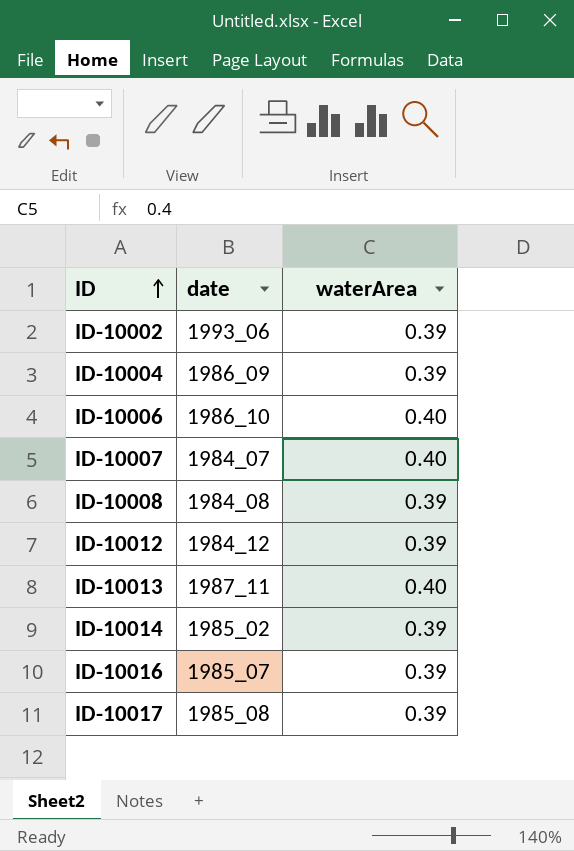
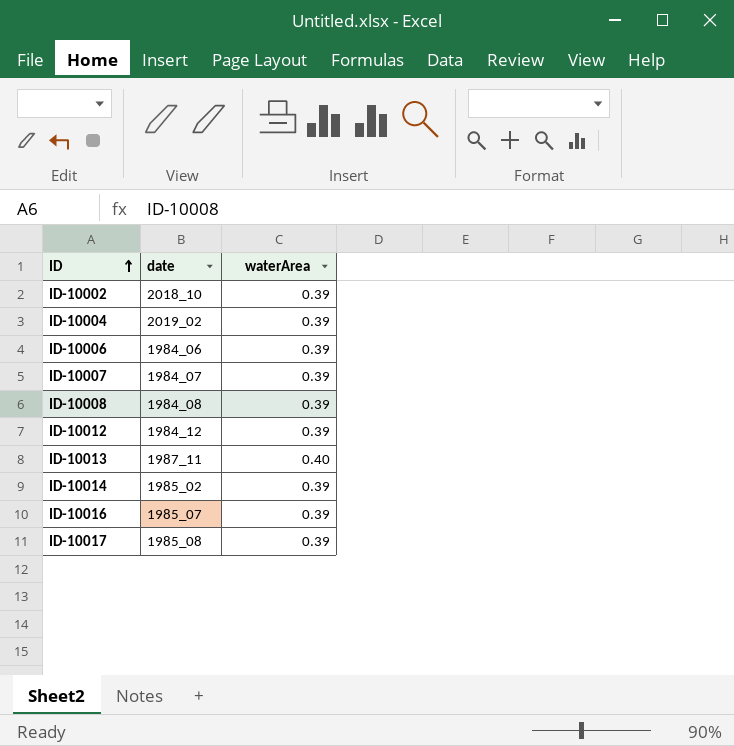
ID-10002 | date: 1993_06 -> 2018_10
ID-10004 | date: 1986_09 -> 2019_02
ID-10006 | date: 1986_10 -> 1984_06
ID-10006 | waterArea: 0.40 -> 0.39
ID-10007 | waterArea: 0.40 -> 0.39

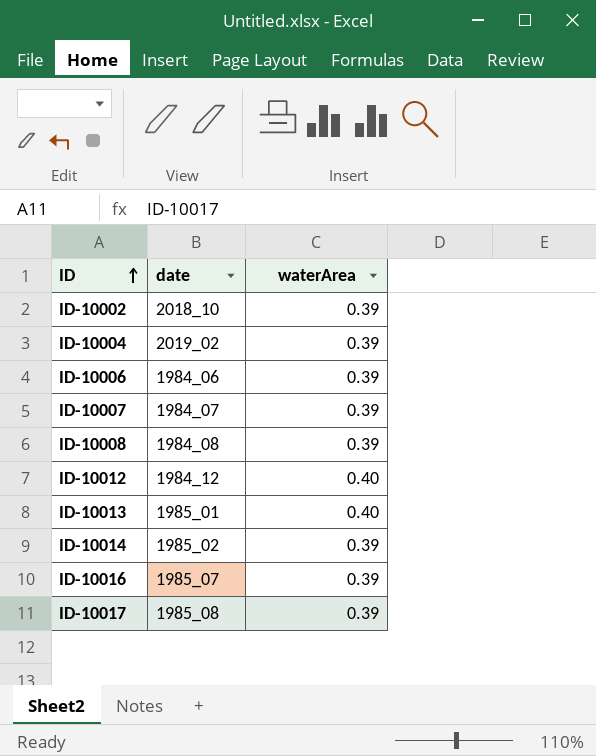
ID-10012 | waterArea: 0.39 -> 0.40
ID-10013 | date: 1987_11 -> 1985_01

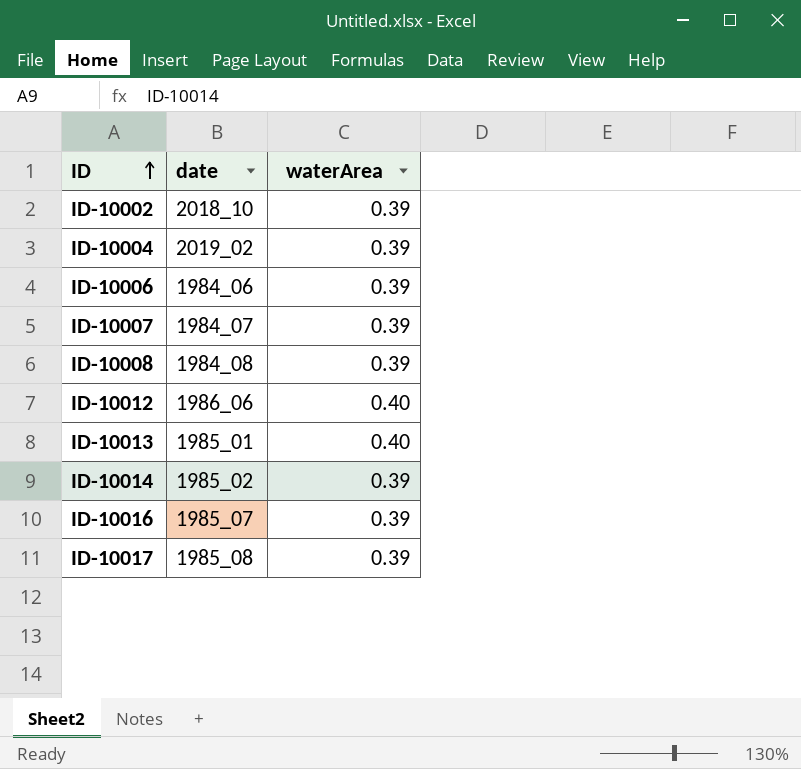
ID-10012 | date: 1984_12 -> 1986_06

